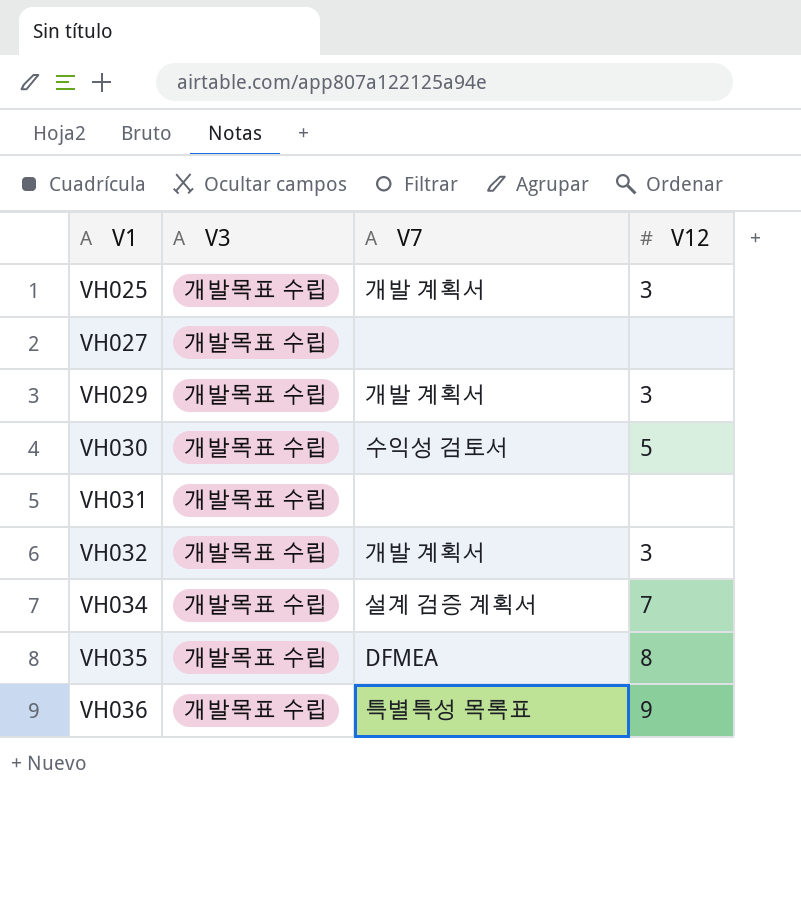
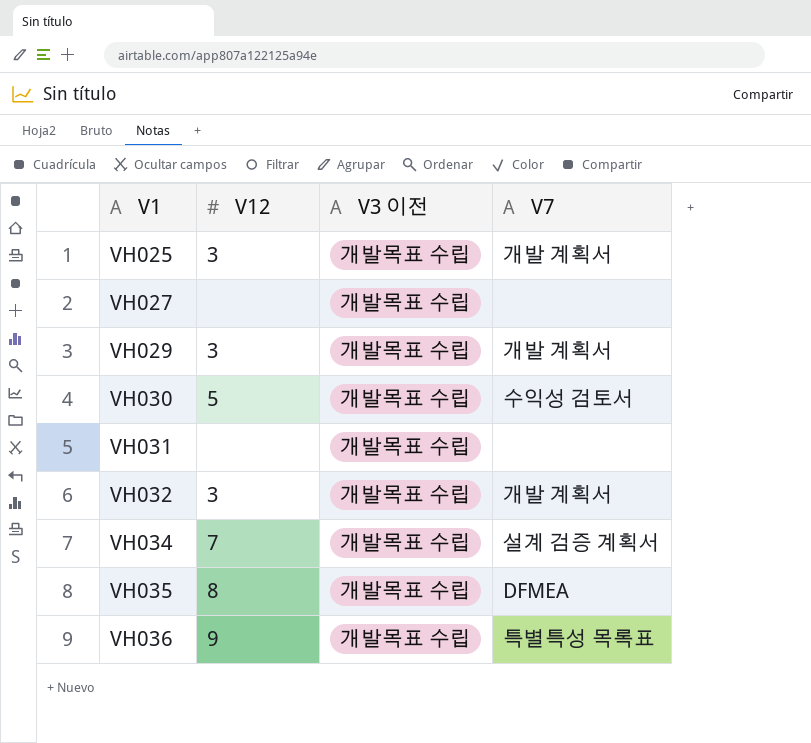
column V12 | position: 4 -> 2
column name: V3 -> V3 이전

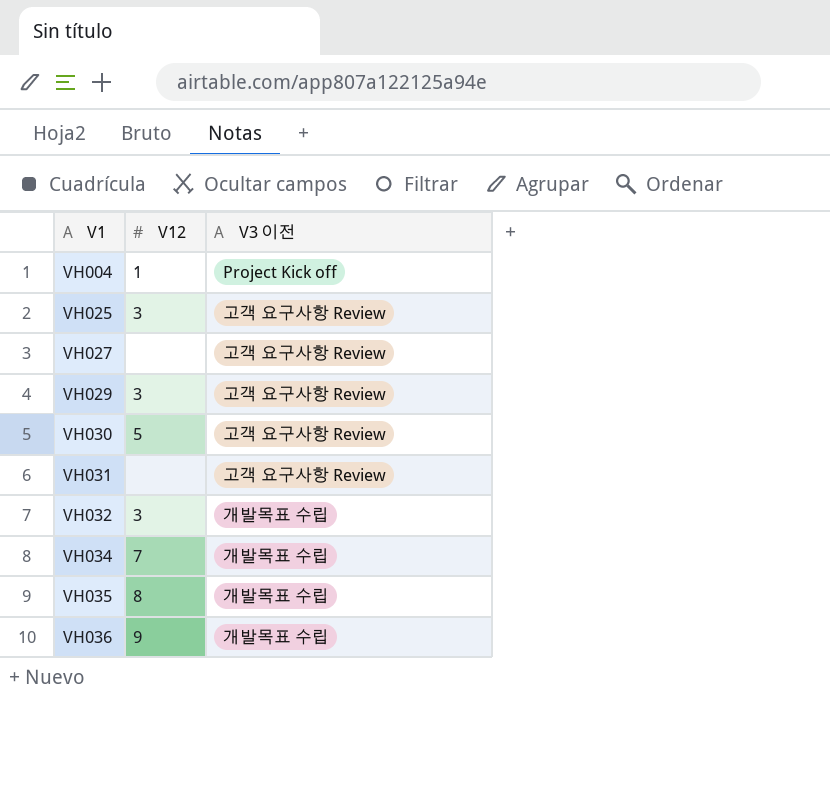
column V7 | position: 4 -> none
row VH004: none -> 1 | Project Kick off
VH025 | V3 이전: 개발목표 수립 -> 고객 요구사항 Review
VH027 | V3 이전: 개발목표 수립 -> 고객 요구사항 Review
VH029 | V3 이전: 개발목표 수립 -> 고객 요구사항 Review
VH030 | V3 이전: 개발목표 수립 -> 고객 요구사항 Review
VH031 | V3 이전: 개발목표 수립 -> 고객 요구사항 Review

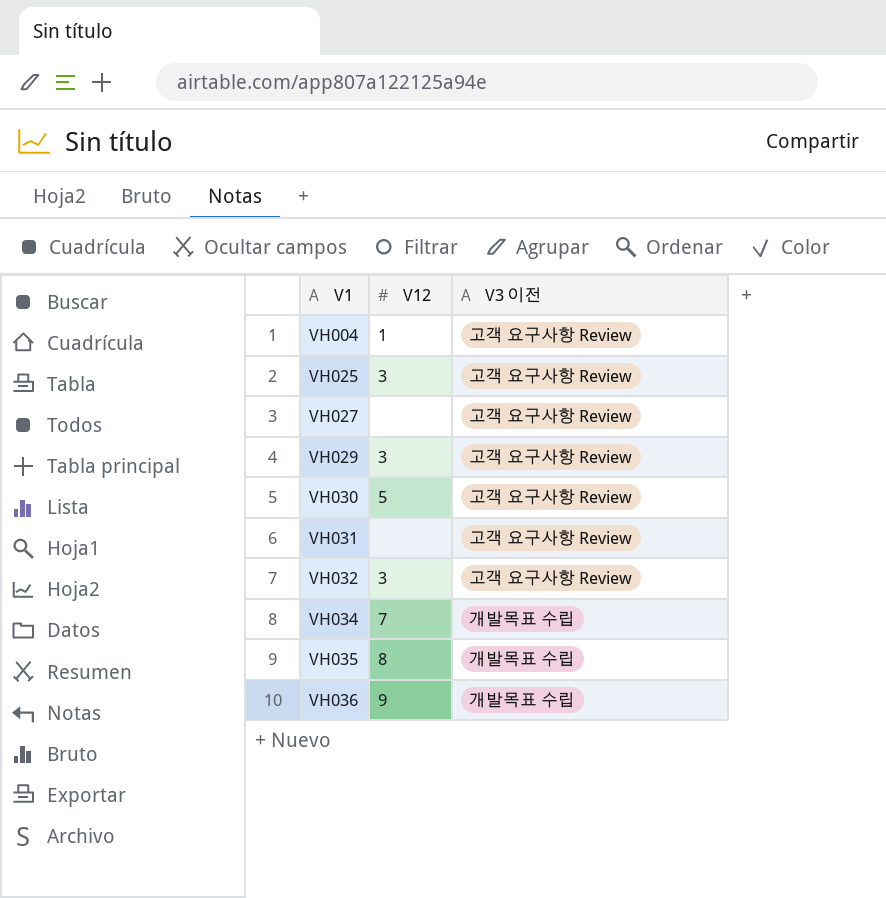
VH004 | V3 이전: Project Kick off -> 고객 요구사항 Review
VH032 | V3 이전: 개발목표 수립 -> 고객 요구사항 Review

